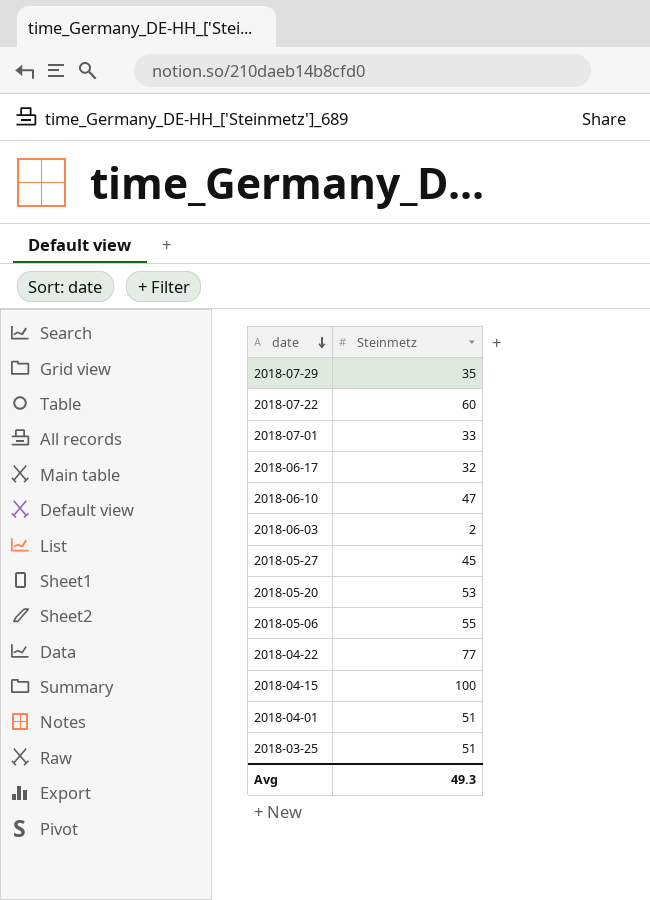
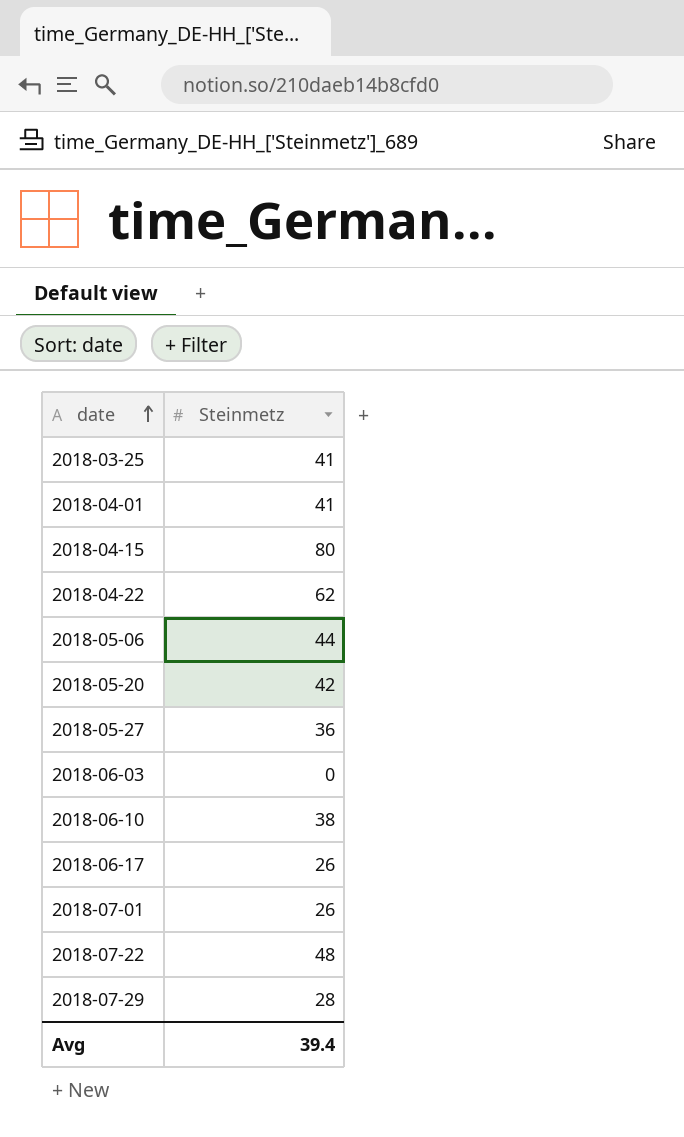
row order: date descending -> date ascending
2018-03-25 | Steinmetz: 51 -> 41
2018-04-01 | Steinmetz: 51 -> 41
2018-04-15 | Steinmetz: 100 -> 80
2018-04-22 | Steinmetz: 77 -> 62
2018-05-06 | Steinmetz: 55 -> 44
2018-05-20 | Steinmetz: 53 -> 42
2018-05-27 | Steinmetz: 45 -> 36
2018-06-03 | Steinmetz: 2 -> 0
2018-06-10 | Steinmetz: 47 -> 38
2018-06-17 | Steinmetz: 32 -> 26
2018-07-01 | Steinmetz: 33 -> 26
2018-07-22 | Steinmetz: 60 -> 48
2018-07-29 | Steinmetz: 35 -> 28
Avg | Steinmetz: 49.3 -> 39.4

